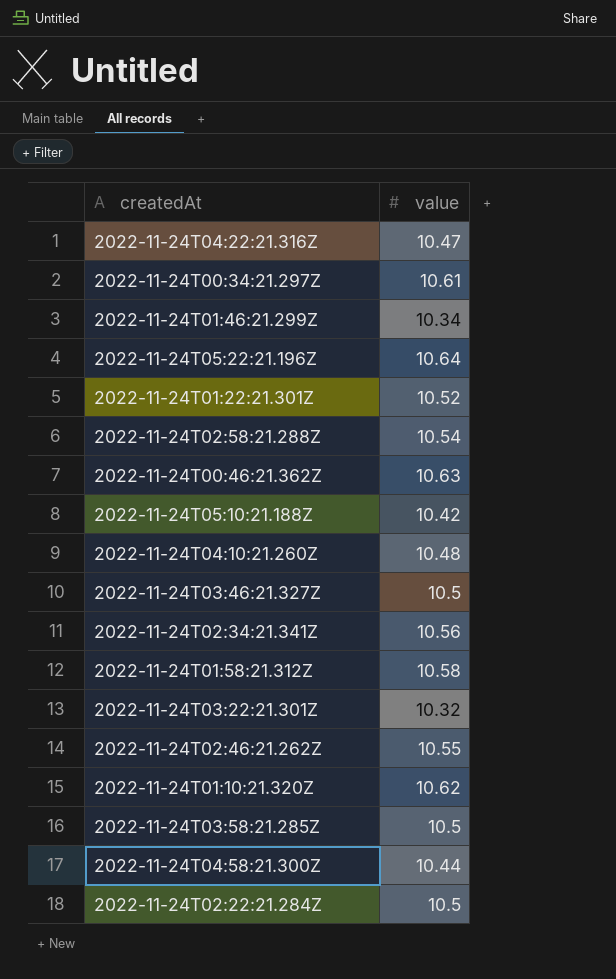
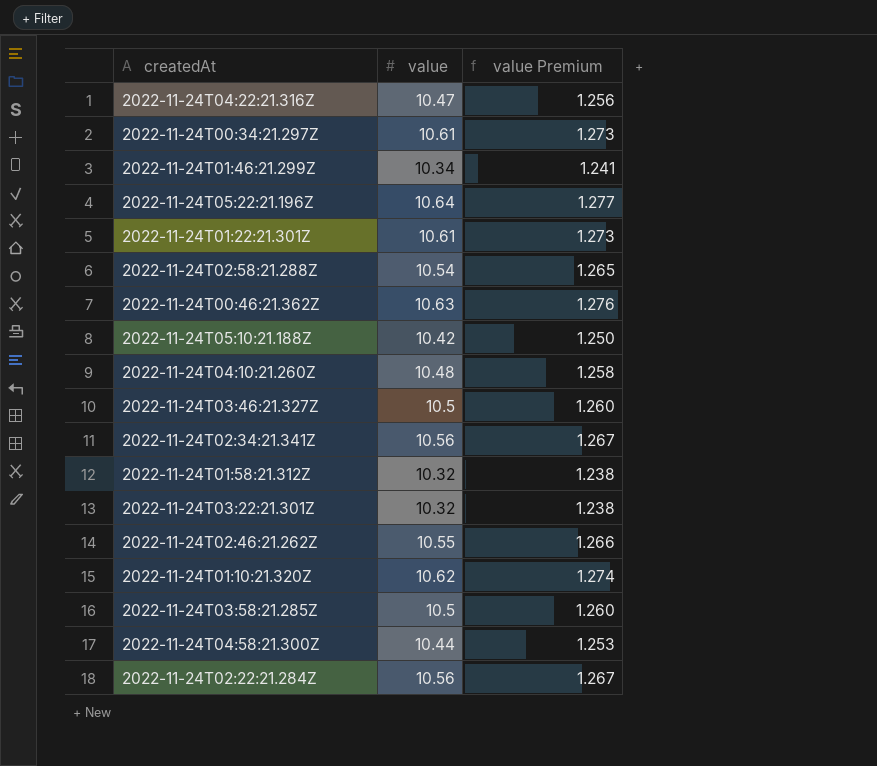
column value Premium | formula: none -> [value] * 0.12
2022-11-24T01:22:21.301Z | value: 10.52 -> 10.61
2022-11-24T01:58:21.312Z | value: 10.58 -> 10.32
2022-11-24T02:22:21.284Z | value: 10.5 -> 10.56

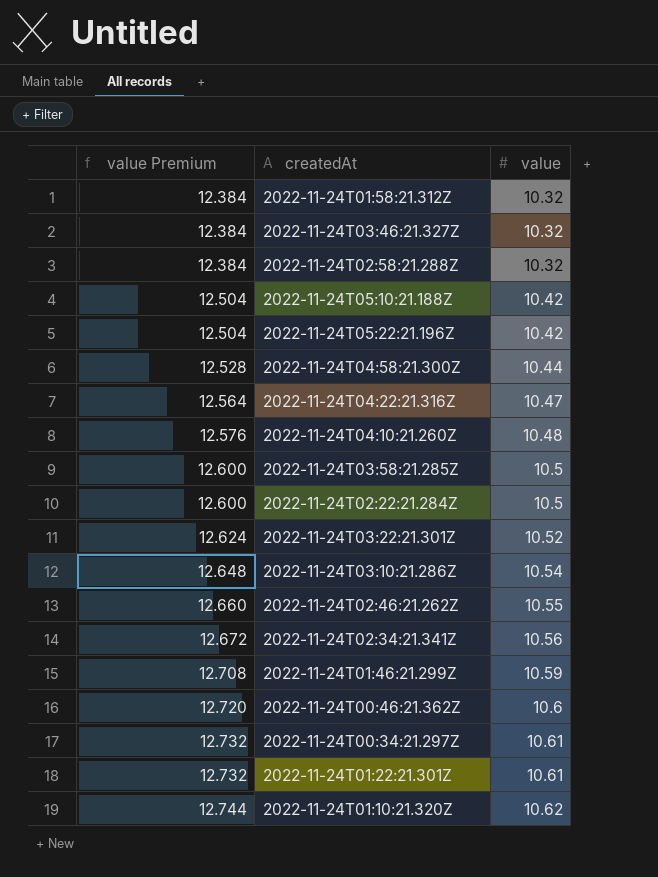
row order: none -> value Premium ascending
column value Premium | formula: [value] * 0.12 -> [value] * 1.2
column value Premium | position: 3 -> 1
2022-11-24T03:46:21.327Z | value: 10.5 -> 10.32
2022-11-24T02:58:21.288Z | value: 10.54 -> 10.32
2022-11-24T05:22:21.196Z | value: 10.64 -> 10.42
2022-11-24T02:22:21.284Z | value: 10.56 -> 10.5
2022-11-24T03:22:21.301Z | value: 10.32 -> 10.52
row 2022-11-24T03:10:21.286Z: none -> 12.648 | 10.54
2022-11-24T01:46:21.299Z | value: 10.34 -> 10.59
2022-11-24T00:46:21.362Z | value: 10.63 -> 10.6

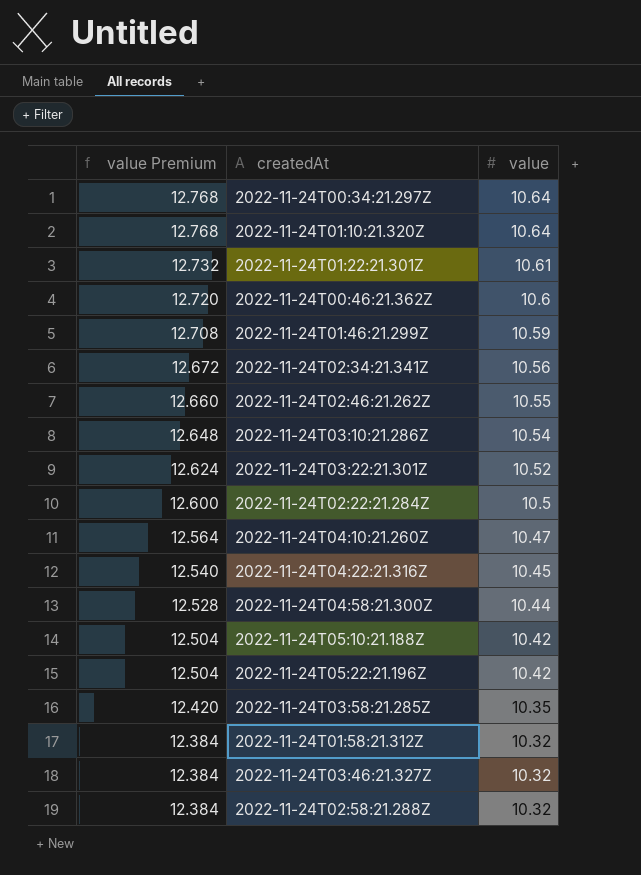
row order: value Premium ascending -> value Premium descending
2022-11-24T00:34:21.297Z | value Premium: 12.732 -> 12.768
2022-11-24T00:34:21.297Z | value: 10.61 -> 10.64
2022-11-24T01:10:21.320Z | value Premium: 12.744 -> 12.768
2022-11-24T01:10:21.320Z | value: 10.62 -> 10.64
2022-11-24T04:10:21.260Z | value Premium: 12.576 -> 12.564
2022-11-24T04:10:21.260Z | value: 10.48 -> 10.47
2022-11-24T04:22:21.316Z | value Premium: 12.564 -> 12.540
2022-11-24T04:22:21.316Z | value: 10.47 -> 10.45
2022-11-24T03:58:21.285Z | value Premium: 12.600 -> 12.420
2022-11-24T03:58:21.285Z | value: 10.5 -> 10.35

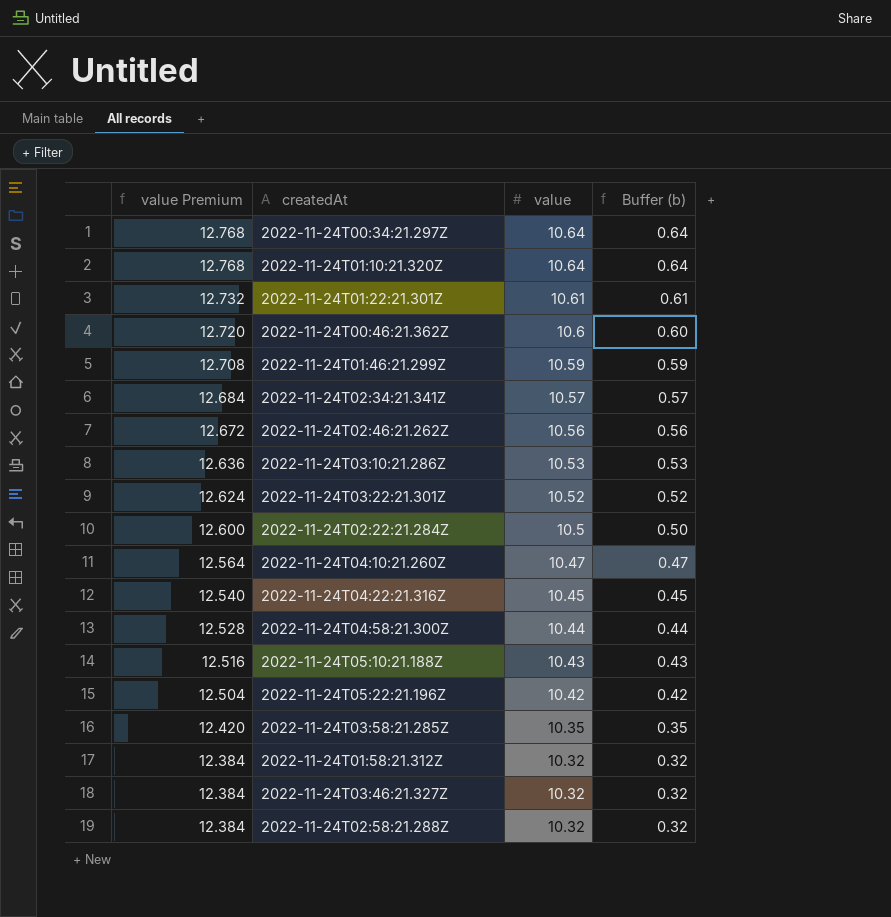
column Buffer (b) | formula: none -> [value] - 10
2022-11-24T02:34:21.341Z | value Premium: 12.672 -> 12.684
2022-11-24T02:34:21.341Z | value: 10.56 -> 10.57
2022-11-24T02:46:21.262Z | value Premium: 12.660 -> 12.672
2022-11-24T02:46:21.262Z | value: 10.55 -> 10.56
2022-11-24T03:10:21.286Z | value Premium: 12.648 -> 12.636
2022-11-24T03:10:21.286Z | value: 10.54 -> 10.53
2022-11-24T05:10:21.188Z | value Premium: 12.504 -> 12.516
2022-11-24T05:10:21.188Z | value: 10.42 -> 10.43

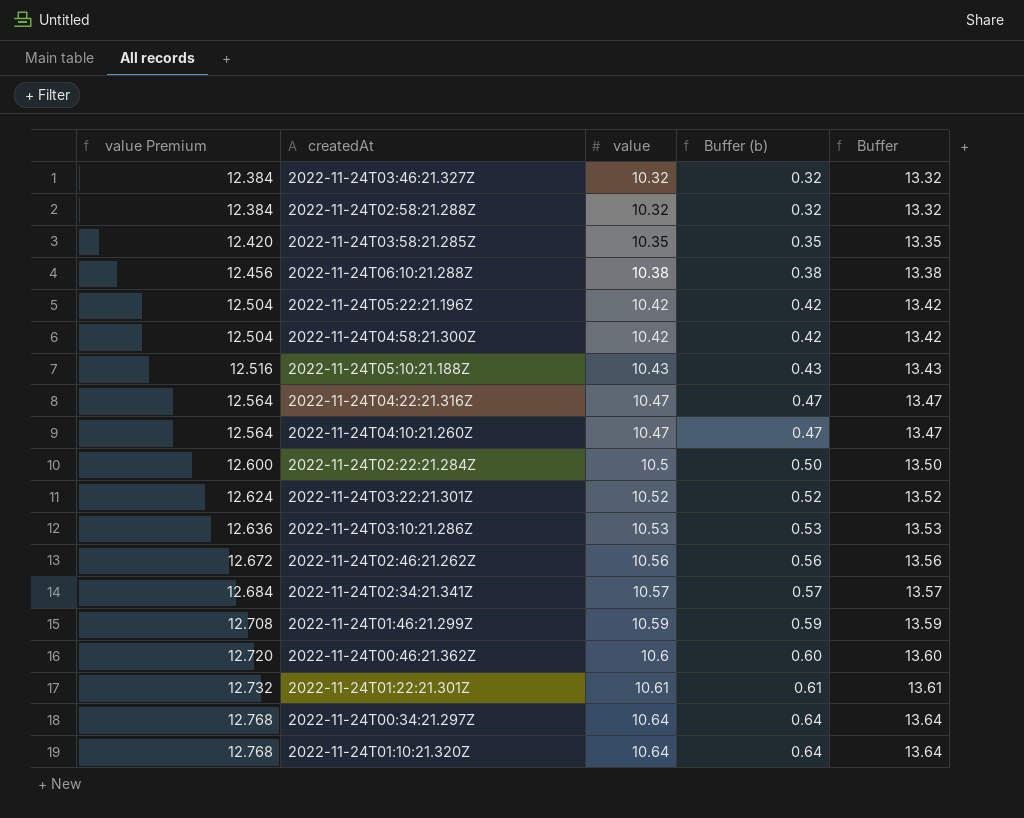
row order: value Premium descending -> value Premium ascending
column Buffer | formula: none -> [value] + 3
row 2022-11-24T01:58:21.312Z: 12.384 | 10.32 | 0.32 -> none
row 2022-11-24T06:10:21.288Z: none -> 12.456 | 10.38 | 0.38 | 13.38
2022-11-24T04:58:21.300Z | value Premium: 12.528 -> 12.504
2022-11-24T04:58:21.300Z | value: 10.44 -> 10.42
2022-11-24T04:58:21.300Z | Buffer (b): 0.44 -> 0.42
2022-11-24T04:22:21.316Z | value Premium: 12.540 -> 12.564
2022-11-24T04:22:21.316Z | value: 10.45 -> 10.47
2022-11-24T04:22:21.316Z | Buffer (b): 0.45 -> 0.47

